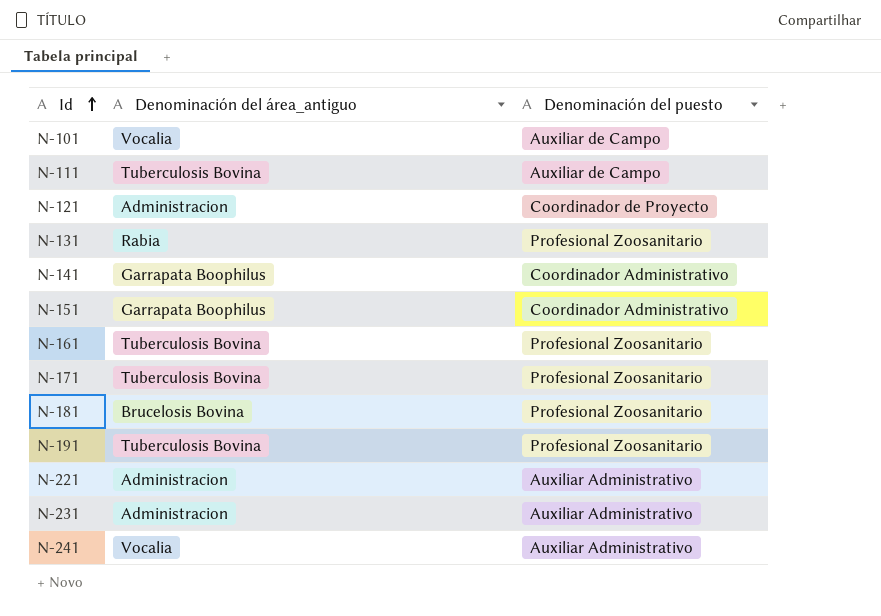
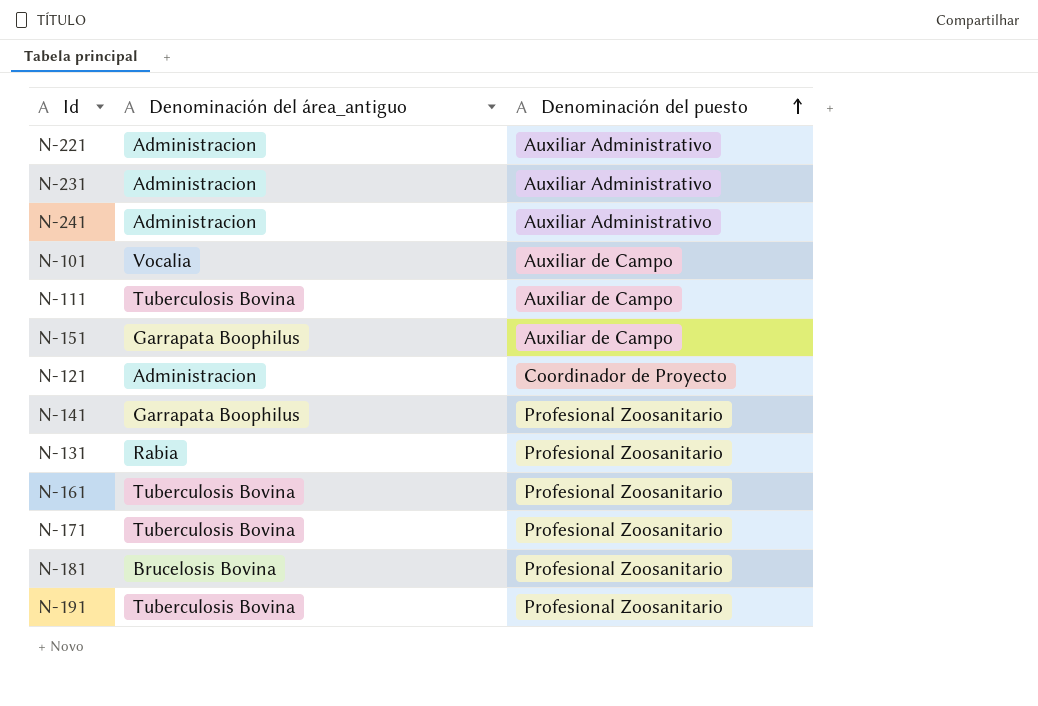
row order: Id ascending -> Denominación del puesto ascending
N-241 | Denominación del área_antiguo: Vocalia -> Administracion
N-151 | Denominación del puesto: Coordinador Administrativo -> Auxiliar de Campo
N-141 | Denominación del puesto: Coordinador Administrativo -> Profesional Zoosanitario

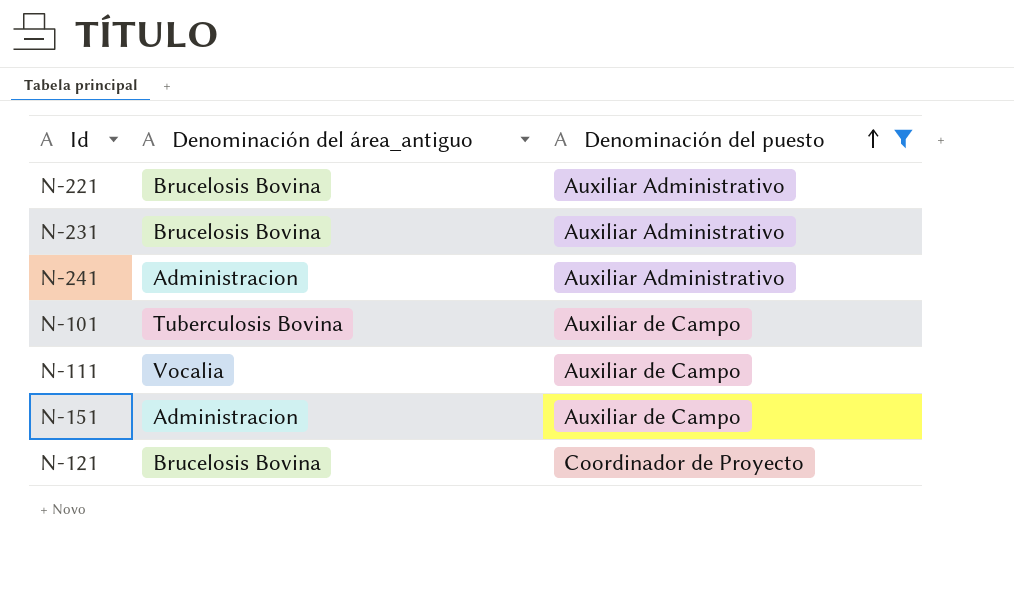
filter: none -> Denominación del puesto != Profesional Zoosanitario
N-221 | Denominación del área_antiguo: Administracion -> Brucelosis Bovina
N-231 | Denominación del área_antiguo: Administracion -> Brucelosis Bovina
N-101 | Denominación del área_antiguo: Vocalia -> Tuberculosis Bovina
N-111 | Denominación del área_antiguo: Tuberculosis Bovina -> Vocalia
N-151 | Denominación del área_antiguo: Garrapata Boophilus -> Administracion
N-121 | Denominación del área_antiguo: Administracion -> Brucelosis Bovina

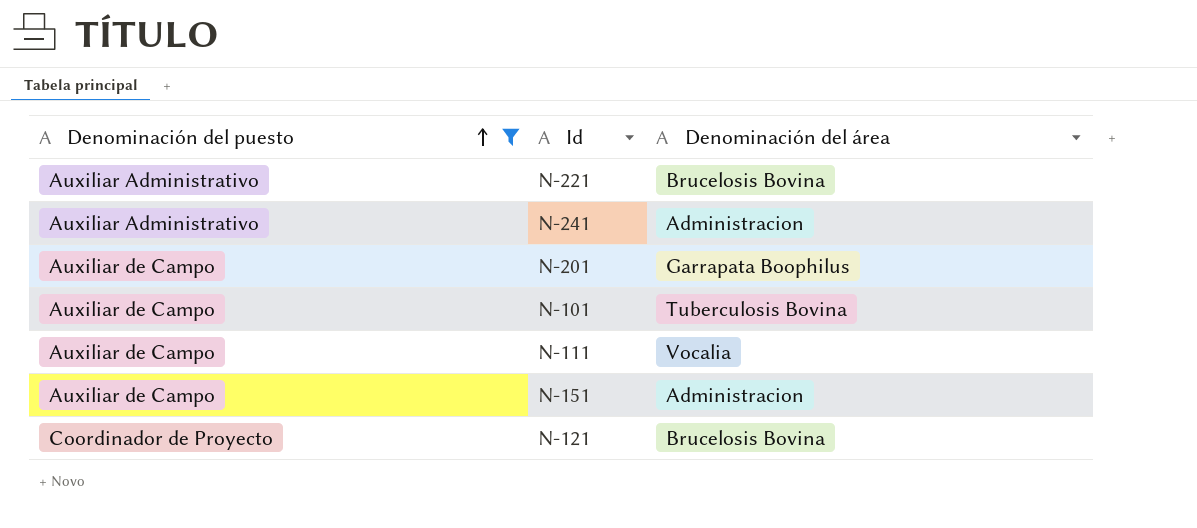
column Denominación del puesto | position: 3 -> 1
column name: Denominación del área_antiguo -> Denominación del área
row N-231: Brucelosis Bovina | Auxiliar Administrativo -> none
row N-201: none -> Auxiliar de Campo | Garrapata Boophilus

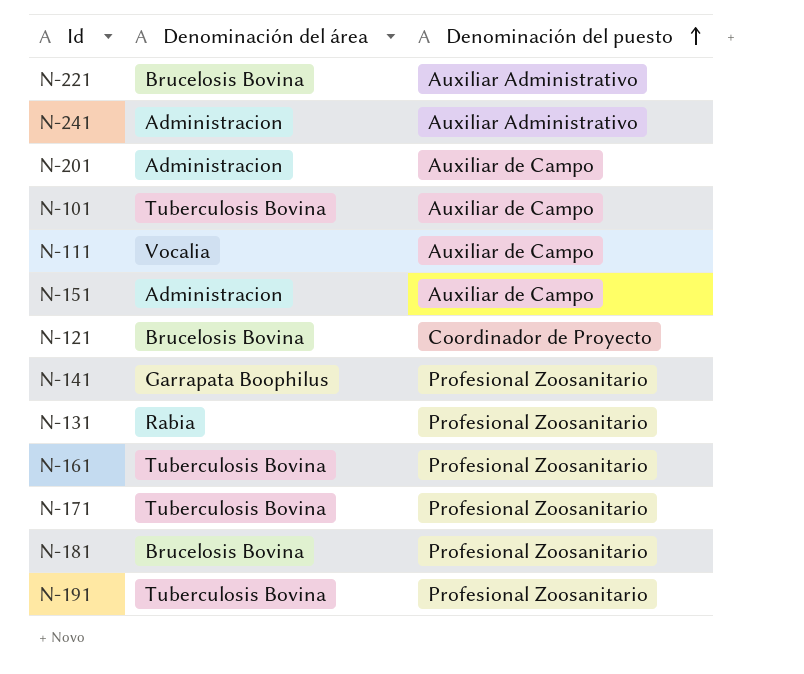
filter: Denominación del puesto != Profesional Zoosanitario -> none
column Denominación del puesto | position: 1 -> 3
N-201 | Denominación del área: Garrapata Boophilus -> Administracion

